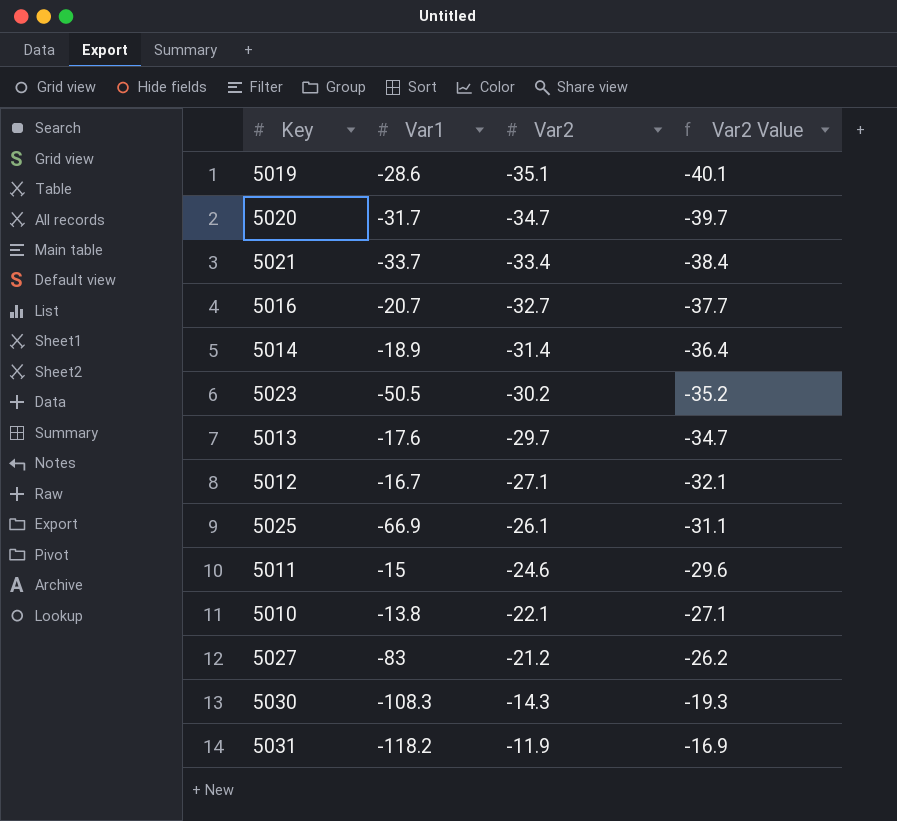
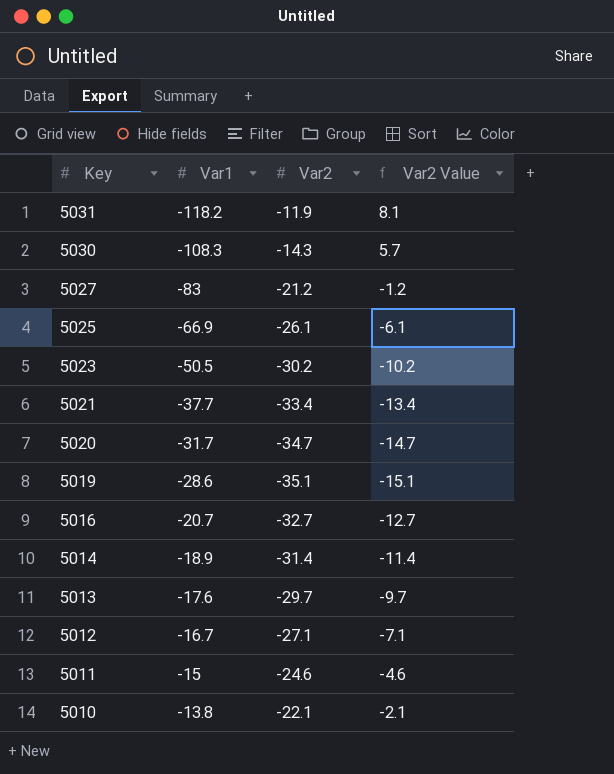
row order: Var2 ascending -> Key descending
column Var2 Value | formula: [Var2] - 5 -> [Var2] + 20
5021 | Var1: -33.7 -> -37.7

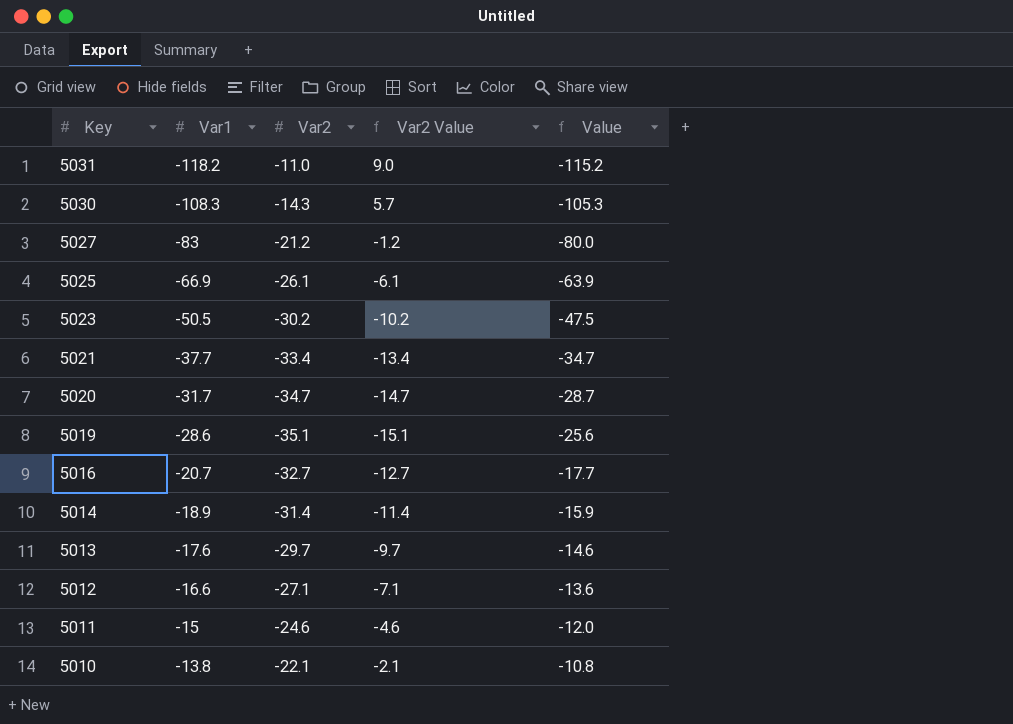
column Value | formula: none -> [Var1] + 3
5031 | Var2: -11.9 -> -11.0
5031 | Var2 Value: 8.1 -> 9.0
5012 | Var1: -16.7 -> -16.6

